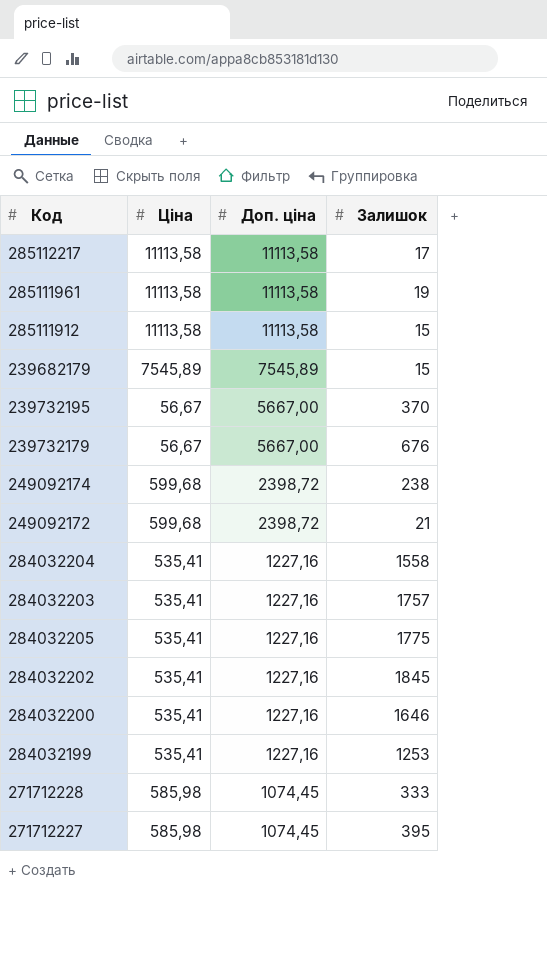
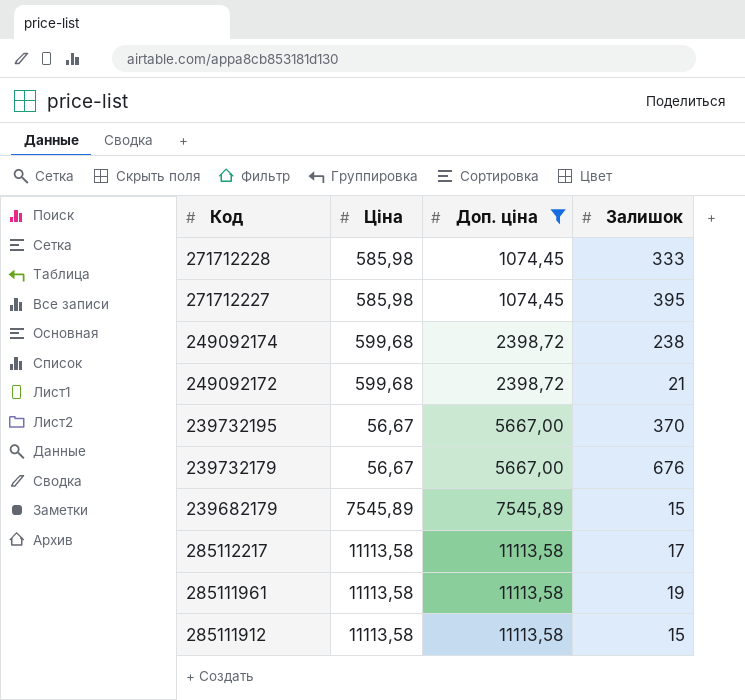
filter: none -> Доп. ціна != 1227,16
row order: Доп. ціна descending -> Доп. ціна ascending

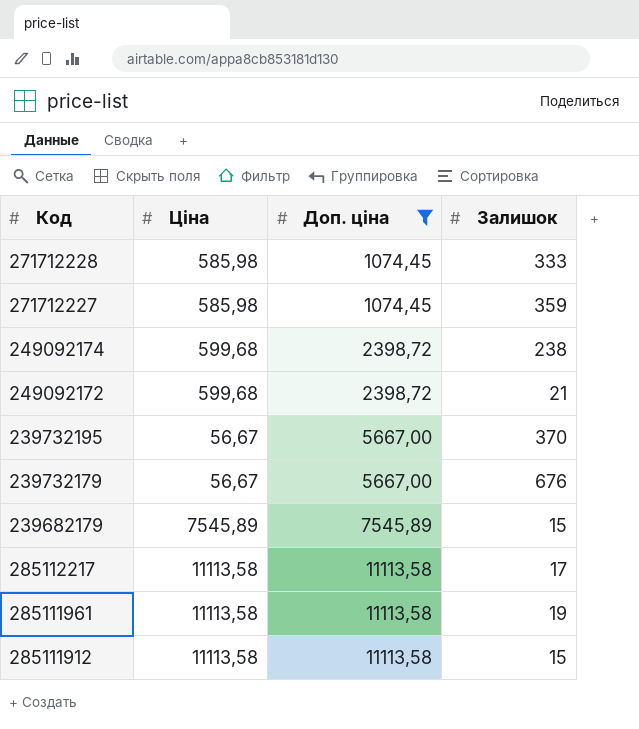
271712227 | Залишок: 395 -> 359

